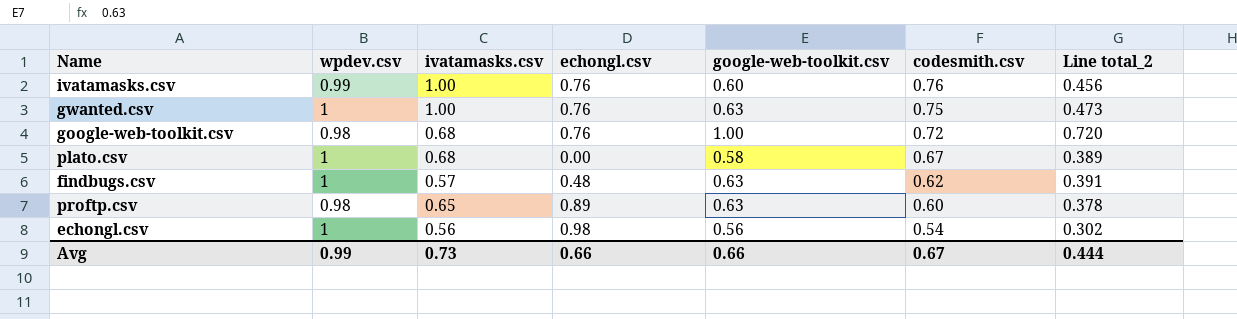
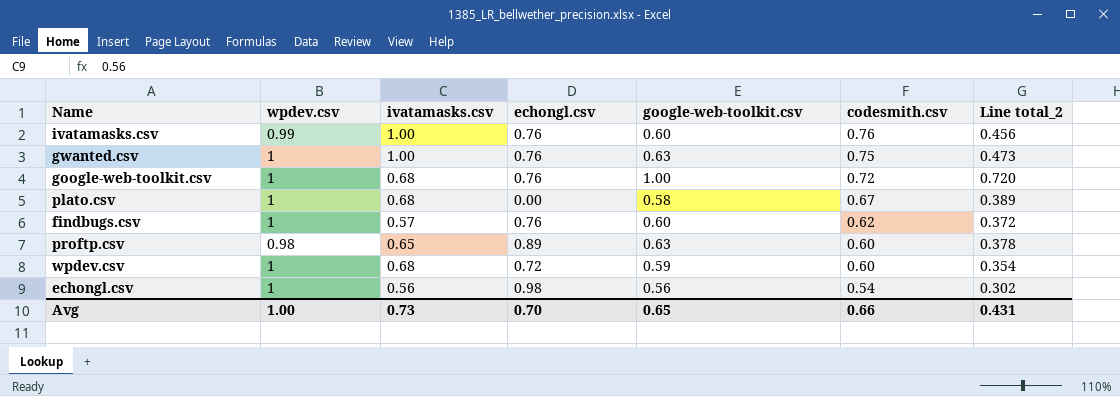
google-web-toolkit.csv | wpdev.csv: 0.98 -> 1
findbugs.csv | echongl.csv: 0.48 -> 0.76
findbugs.csv | google-web-toolkit.csv: 0.63 -> 0.60
findbugs.csv | Line total_2: 0.391 -> 0.372
row wpdev.csv: none -> 1 | 0.68 | 0.72 | 0.59 | 0.60 | 0.354
Avg | wpdev.csv: 0.99 -> 1.00
Avg | echongl.csv: 0.66 -> 0.70
Avg | google-web-toolkit.csv: 0.66 -> 0.65
Avg | codesmith.csv: 0.67 -> 0.66
Avg | Line total_2: 0.444 -> 0.431

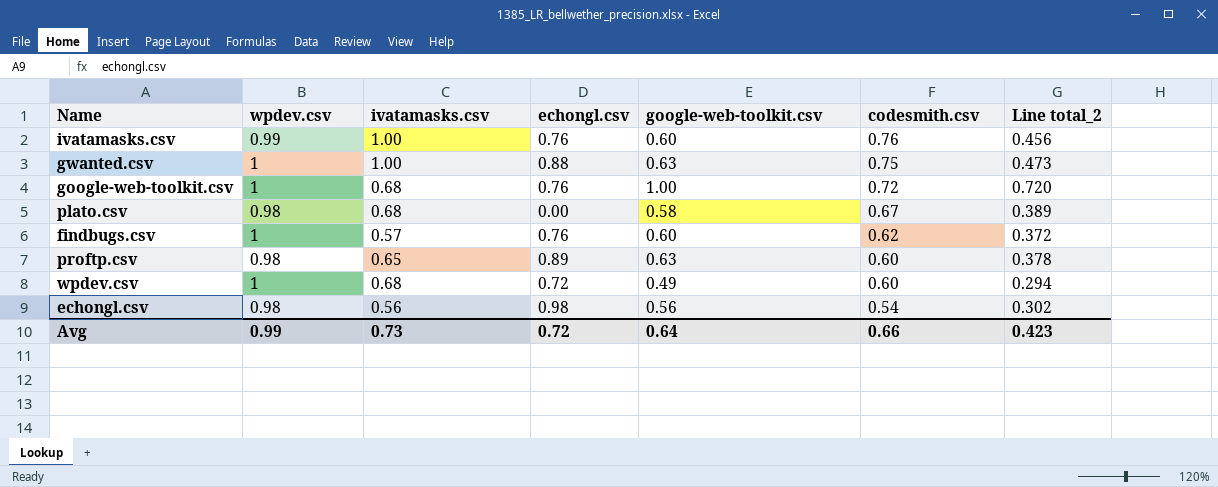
gwanted.csv | echongl.csv: 0.76 -> 0.88
plato.csv | wpdev.csv: 1 -> 0.98
wpdev.csv | google-web-toolkit.csv: 0.59 -> 0.49
wpdev.csv | Line total_2: 0.354 -> 0.294
echongl.csv | wpdev.csv: 1 -> 0.98
Avg | wpdev.csv: 1.00 -> 0.99
Avg | echongl.csv: 0.70 -> 0.72
Avg | google-web-toolkit.csv: 0.65 -> 0.64
Avg | Line total_2: 0.431 -> 0.423

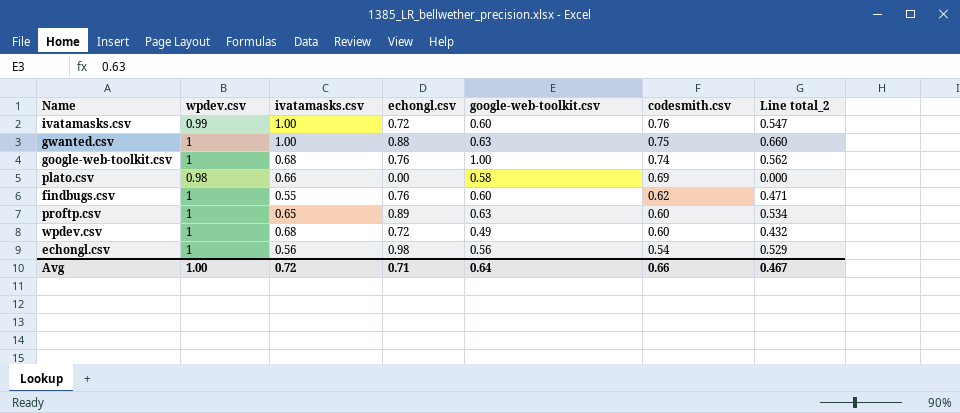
column Line total_2 | formula: [google-web-toolkit.csv] * [codesmith.csv] -> [echongl.csv] * [codesmith.csv]
ivatamasks.csv | echongl.csv: 0.76 -> 0.72
google-web-toolkit.csv | codesmith.csv: 0.72 -> 0.74
plato.csv | ivatamasks.csv: 0.68 -> 0.66
plato.csv | codesmith.csv: 0.67 -> 0.69
findbugs.csv | ivatamasks.csv: 0.57 -> 0.55
proftp.csv | wpdev.csv: 0.98 -> 1
echongl.csv | wpdev.csv: 0.98 -> 1
Avg | wpdev.csv: 0.99 -> 1.00
Avg | ivatamasks.csv: 0.73 -> 0.72
Avg | echongl.csv: 0.72 -> 0.71
Avg | Line total_2: 0.423 -> 0.467

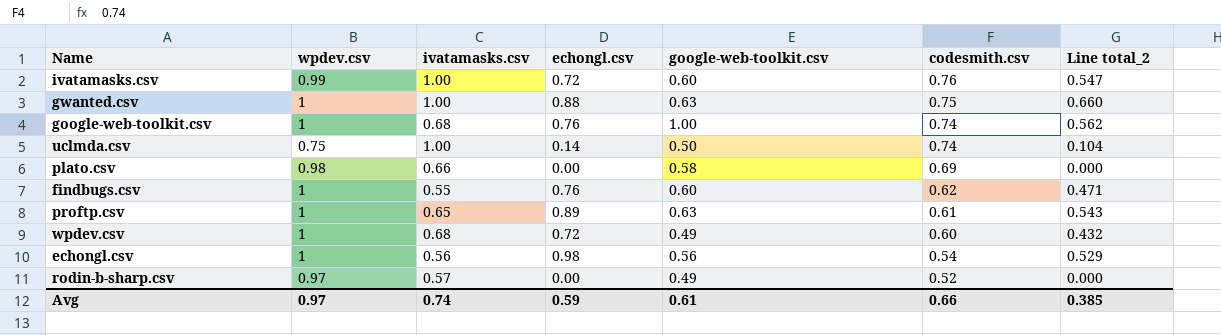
row uclmda.csv: none -> 0.75 | 1.00 | 0.14 | 0.50 | 0.74 | 0.104
proftp.csv | codesmith.csv: 0.60 -> 0.61
proftp.csv | Line total_2: 0.534 -> 0.543
row rodin-b-sharp.csv: none -> 0.97 | 0.57 | 0.00 | 0.49 | 0.52 | 0.000
Avg | wpdev.csv: 1.00 -> 0.97
Avg | ivatamasks.csv: 0.72 -> 0.74
Avg | echongl.csv: 0.71 -> 0.59
Avg | google-web-toolkit.csv: 0.64 -> 0.61
Avg | Line total_2: 0.467 -> 0.385

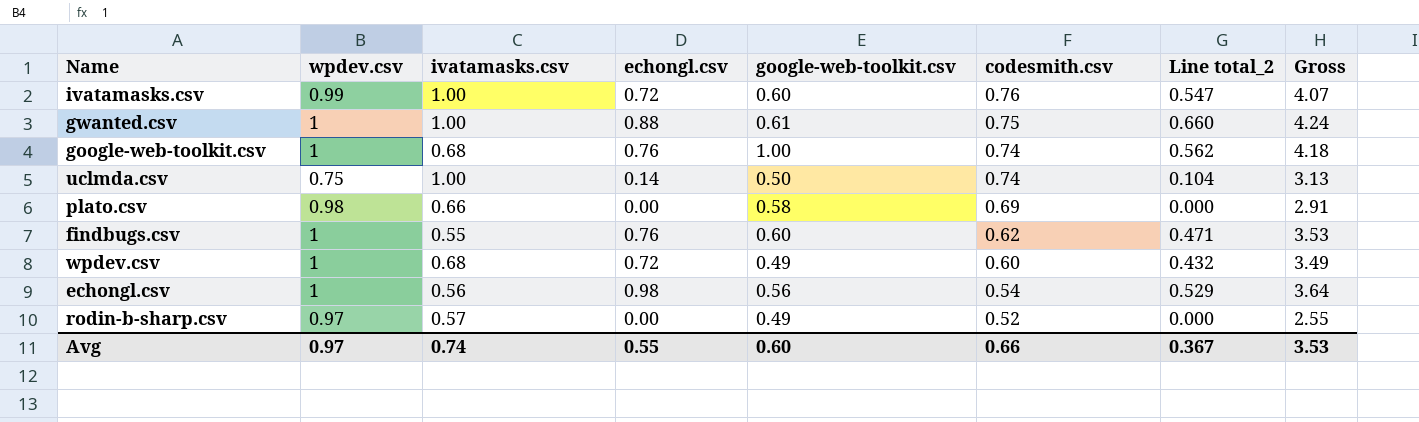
column Gross | formula: none -> [wpdev.csv] + [ivatamasks.csv] + [echongl.csv] + [google-web-toolkit.csv] + [codesmith.csv]
row proftp.csv: 1 | 0.65 | 0.89 | 0.63 | 0.61 | 0.543 -> none
gwanted.csv | google-web-toolkit.csv: 0.63 -> 0.61
Avg | echongl.csv: 0.59 -> 0.55
Avg | google-web-toolkit.csv: 0.61 -> 0.60
Avg | Line total_2: 0.385 -> 0.367

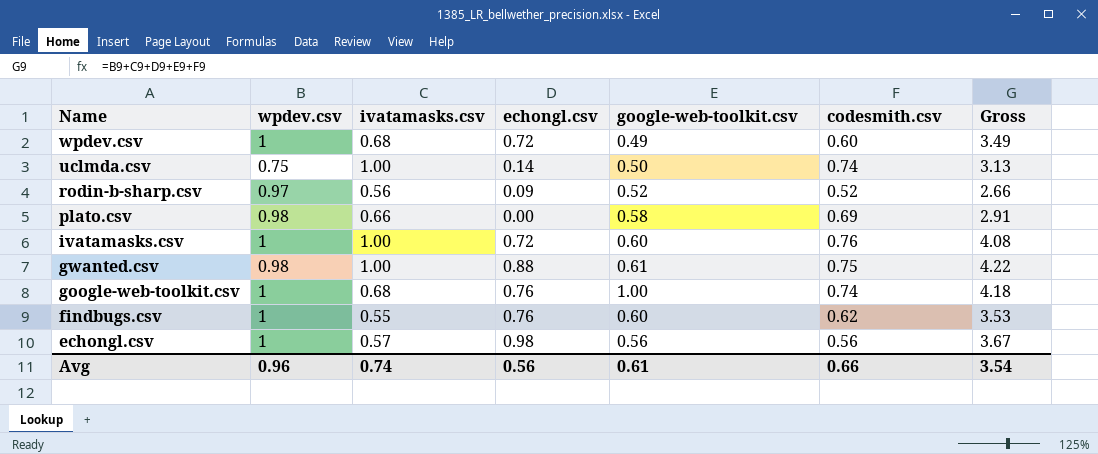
row order: codesmith.csv descending -> Name descending
column Line total_2 | formula: [echongl.csv] * [codesmith.csv] -> none
rodin-b-sharp.csv | ivatamasks.csv: 0.57 -> 0.56
rodin-b-sharp.csv | echongl.csv: 0.00 -> 0.09
rodin-b-sharp.csv | google-web-toolkit.csv: 0.49 -> 0.52
rodin-b-sharp.csv | Gross: 2.55 -> 2.66
ivatamasks.csv | wpdev.csv: 0.99 -> 1
ivatamasks.csv | Gross: 4.07 -> 4.08
gwanted.csv | wpdev.csv: 1 -> 0.98
gwanted.csv | Gross: 4.24 -> 4.22
echongl.csv | ivatamasks.csv: 0.56 -> 0.57
echongl.csv | codesmith.csv: 0.54 -> 0.56
echongl.csv | Gross: 3.64 -> 3.67
Avg | wpdev.csv: 0.97 -> 0.96
Avg | echongl.csv: 0.55 -> 0.56
Avg | google-web-toolkit.csv: 0.60 -> 0.61
Avg | Gross: 3.53 -> 3.54

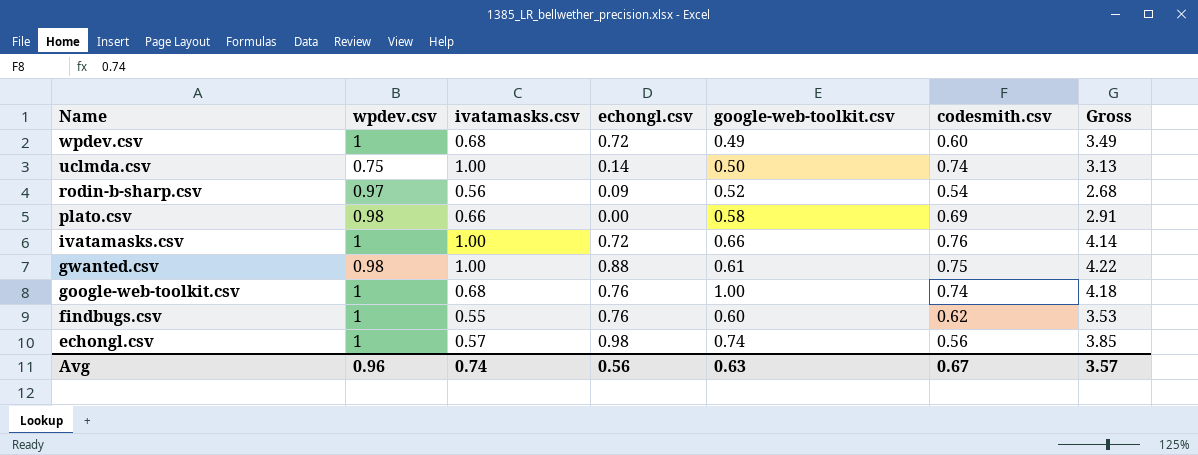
rodin-b-sharp.csv | codesmith.csv: 0.52 -> 0.54
rodin-b-sharp.csv | Gross: 2.66 -> 2.68
ivatamasks.csv | google-web-toolkit.csv: 0.60 -> 0.66
ivatamasks.csv | Gross: 4.08 -> 4.14
echongl.csv | google-web-toolkit.csv: 0.56 -> 0.74
echongl.csv | Gross: 3.67 -> 3.85
Avg | google-web-toolkit.csv: 0.61 -> 0.63
Avg | codesmith.csv: 0.66 -> 0.67
Avg | Gross: 3.54 -> 3.57

